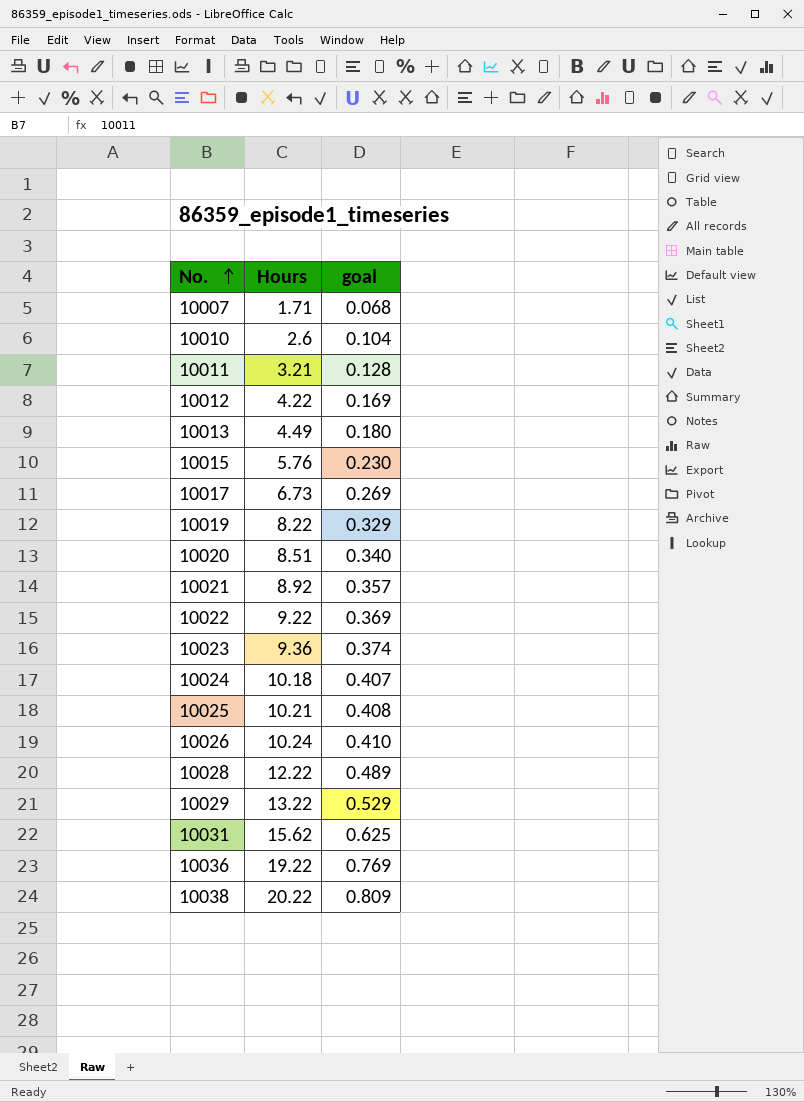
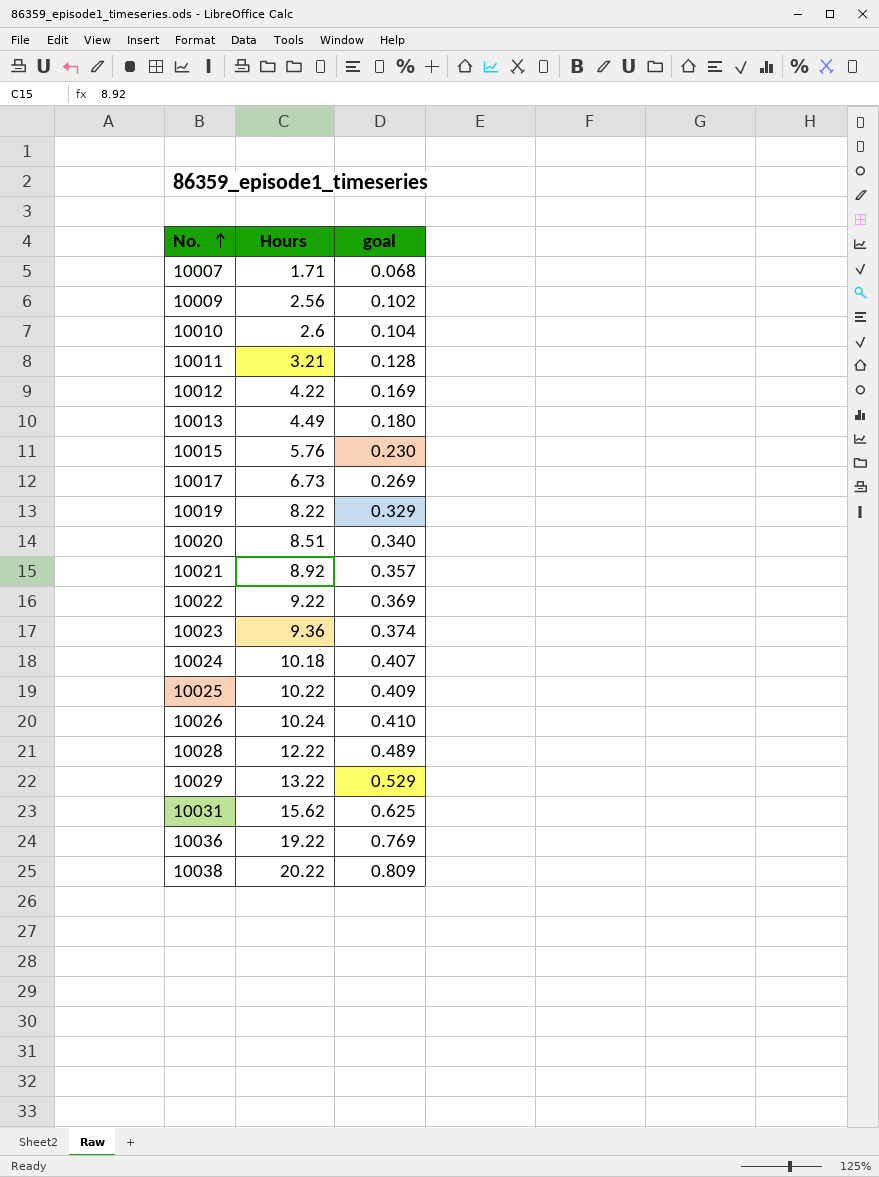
row 10009: none -> 2.56 | 0.102
10025 | Hours: 10.21 -> 10.22
10025 | goal: 0.408 -> 0.409

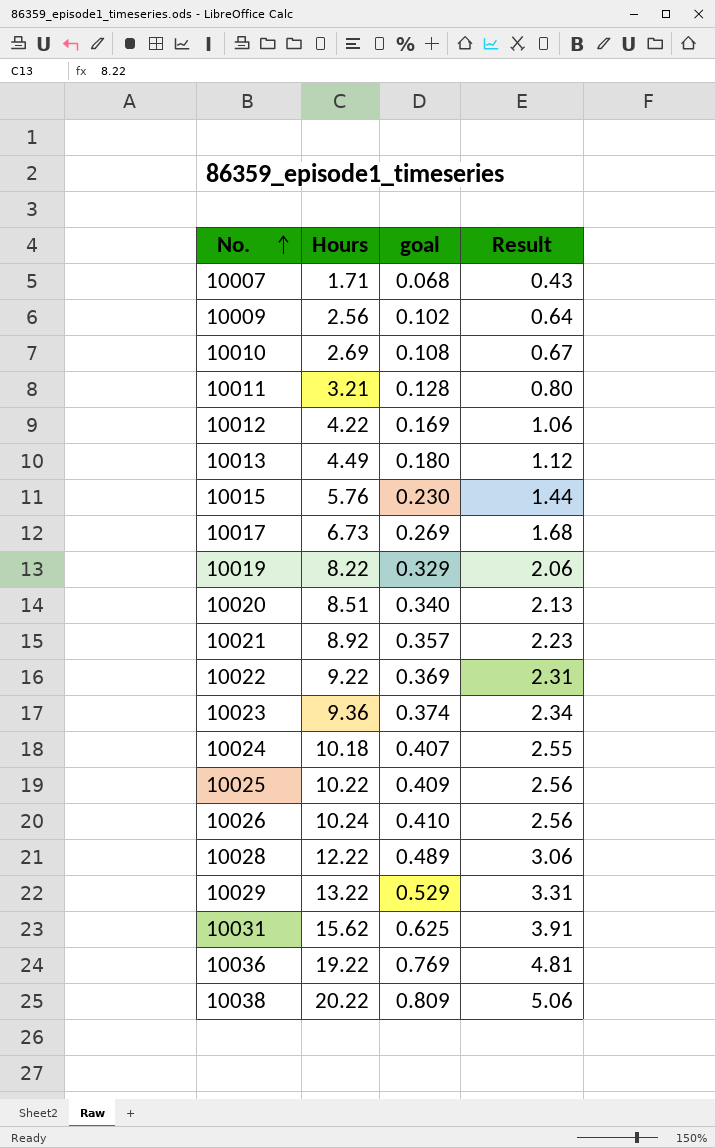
column Result | formula: none -> [Hours] * 0.25
10010 | Hours: 2.6 -> 2.69
10010 | goal: 0.104 -> 0.108

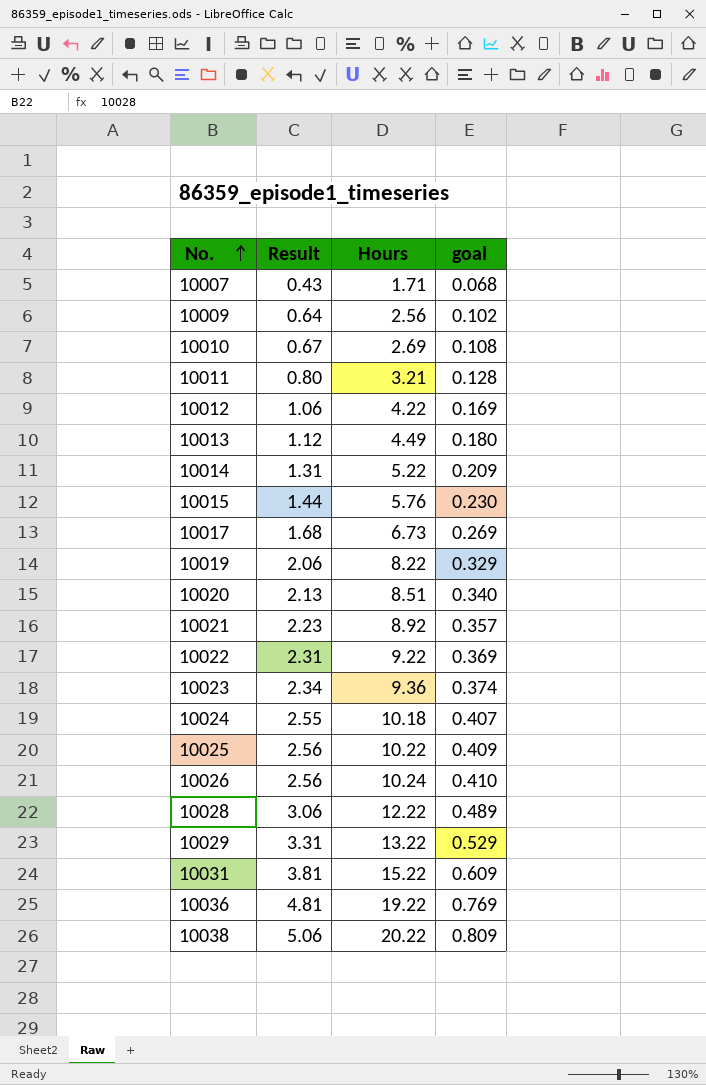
column Result | position: 4 -> 2
row 10014: none -> 1.31 | 5.22 | 0.209
10031 | Result: 3.91 -> 3.81
10031 | Hours: 15.62 -> 15.22
10031 | goal: 0.625 -> 0.609

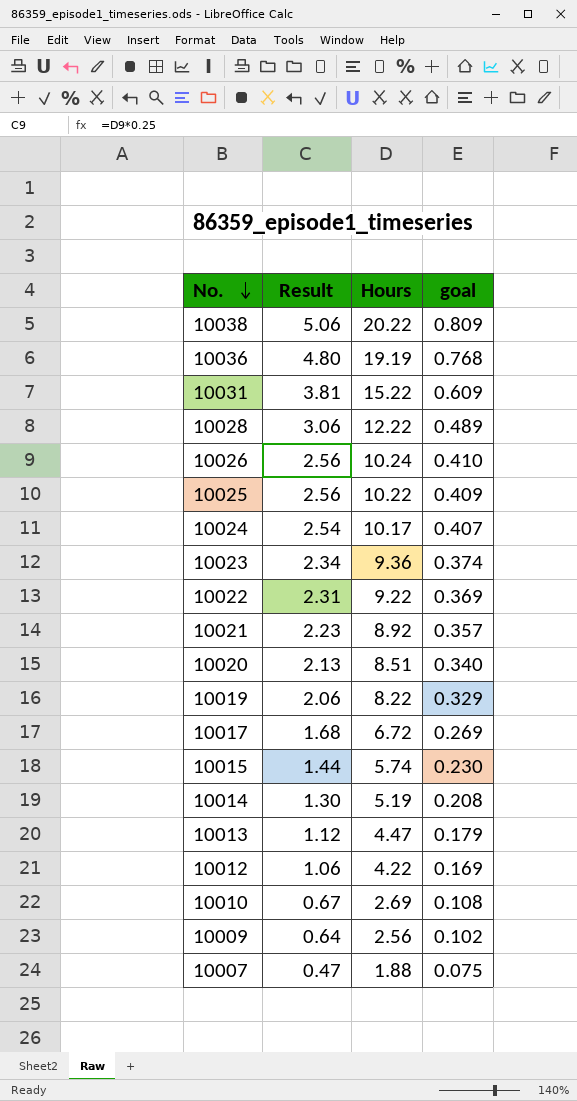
row order: No. ascending -> No. descending
row 10011: 0.80 | 3.21 | 0.128 -> none
row 10029: 3.31 | 13.22 | 0.529 -> none
10036 | Result: 4.81 -> 4.80
10036 | Hours: 19.22 -> 19.19
10036 | goal: 0.769 -> 0.768
10024 | Result: 2.55 -> 2.54
10024 | Hours: 10.18 -> 10.17
10017 | Hours: 6.73 -> 6.72
10015 | Hours: 5.76 -> 5.74
10014 | Result: 1.31 -> 1.30
10014 | Hours: 5.22 -> 5.19
10014 | goal: 0.209 -> 0.208
10013 | Hours: 4.49 -> 4.47
10013 | goal: 0.180 -> 0.179
10007 | Result: 0.43 -> 0.47
10007 | Hours: 1.71 -> 1.88
10007 | goal: 0.068 -> 0.075

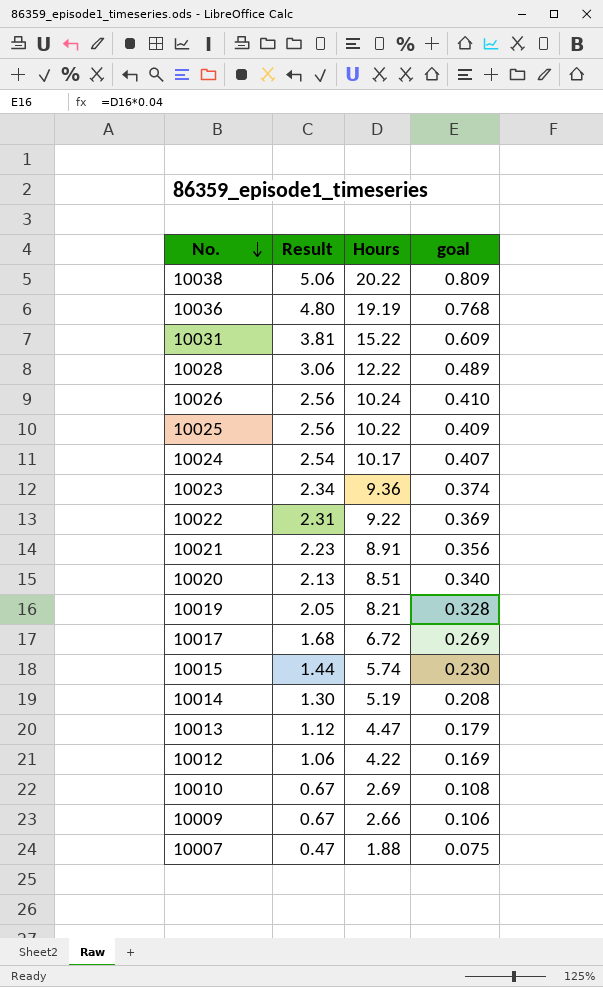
10021 | Hours: 8.92 -> 8.91
10021 | goal: 0.357 -> 0.356
10019 | Result: 2.06 -> 2.05
10019 | Hours: 8.22 -> 8.21
10019 | goal: 0.329 -> 0.328
10009 | Result: 0.64 -> 0.67
10009 | Hours: 2.56 -> 2.66
10009 | goal: 0.102 -> 0.106

